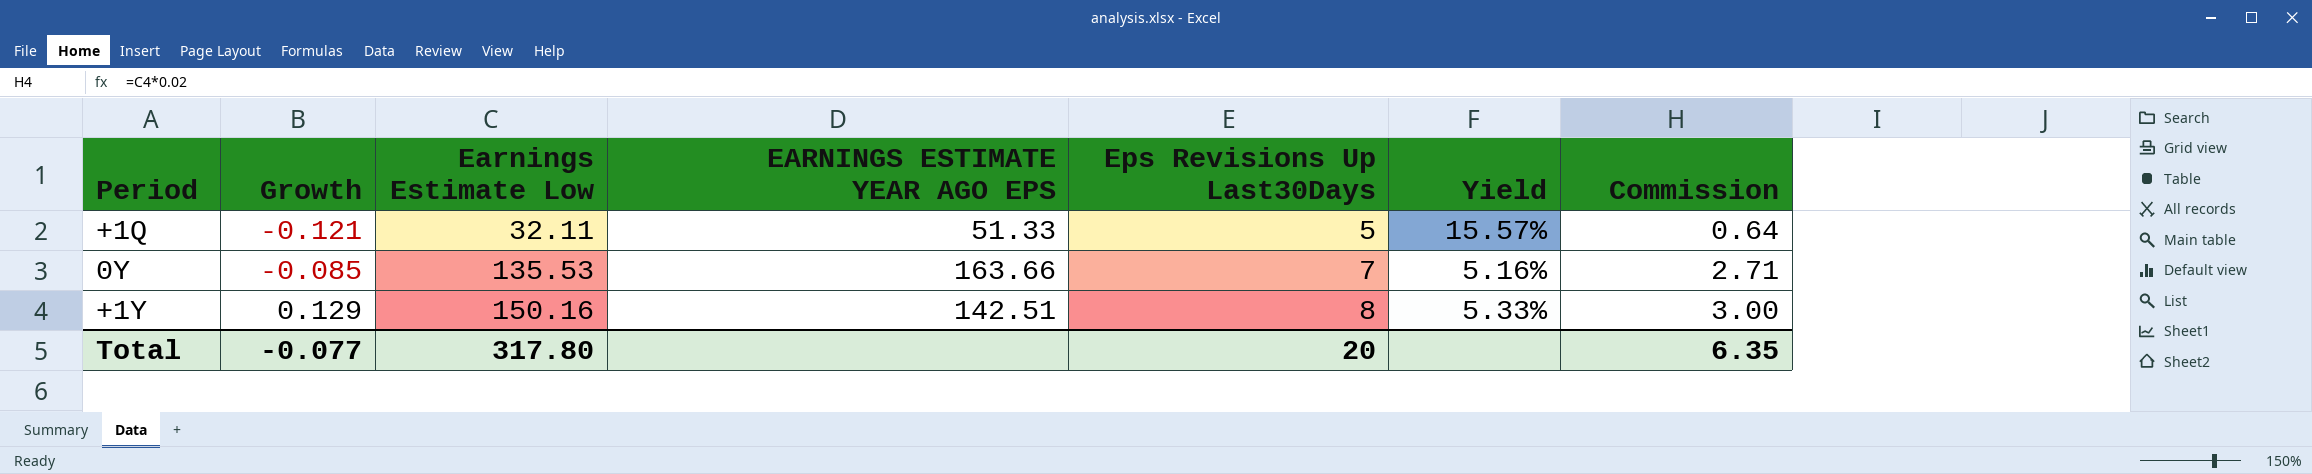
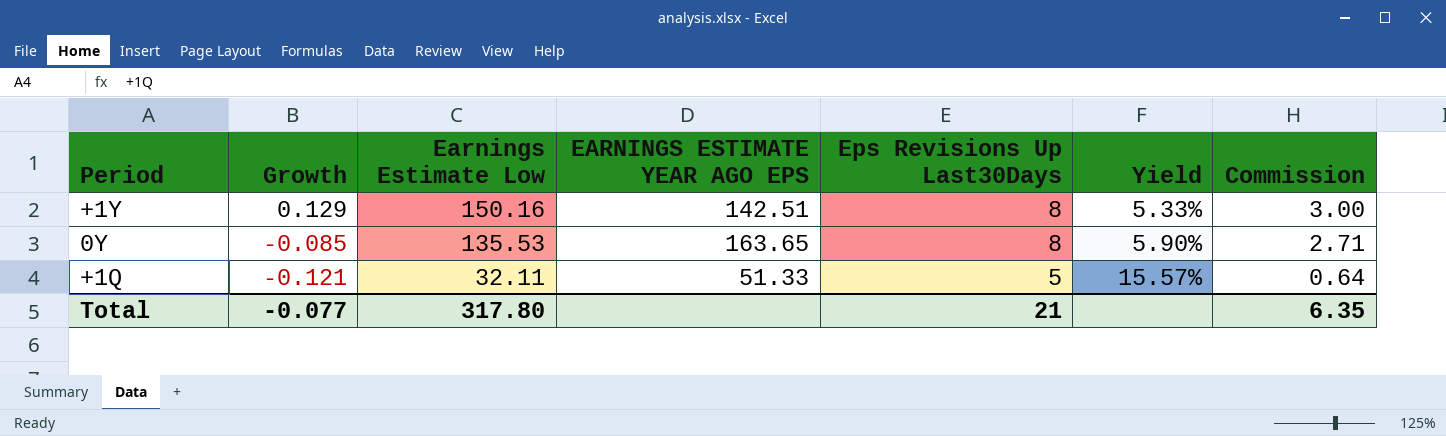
row order: Growth ascending -> Growth descending
0Y | EARNINGS ESTIMATE YEAR AGO EPS: 163.66 -> 163.65
0Y | Eps Revisions Up Last30Days: 7 -> 8
0Y | Yield: 5.16% -> 5.90%
Total | Eps Revisions Up Last30Days: 20 -> 21

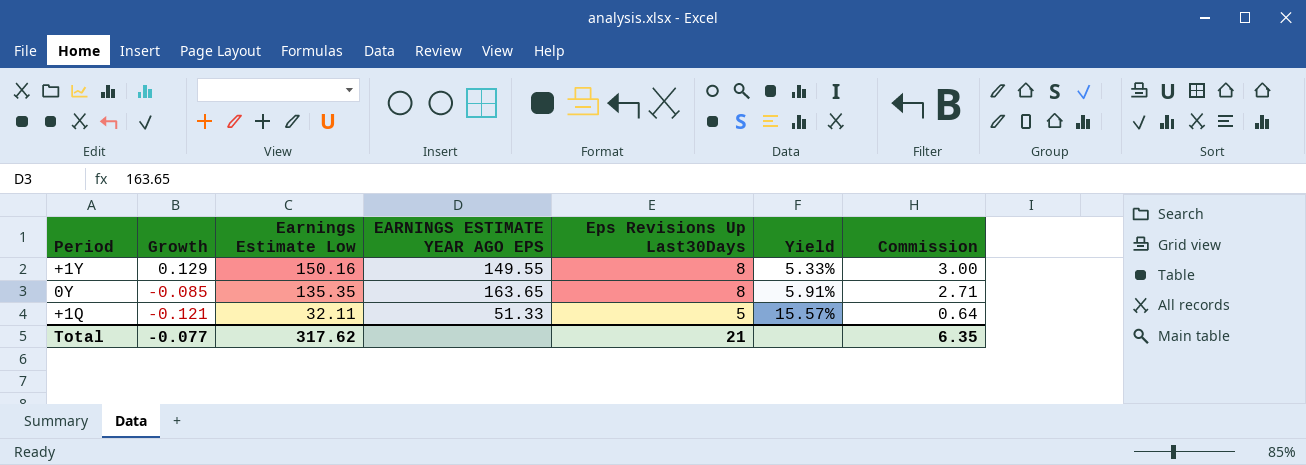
+1Y | EARNINGS ESTIMATE YEAR AGO EPS: 142.51 -> 149.55
0Y | Earnings Estimate Low: 135.53 -> 135.35
0Y | Yield: 5.90% -> 5.91%
Total | Earnings Estimate Low: 317.80 -> 317.62

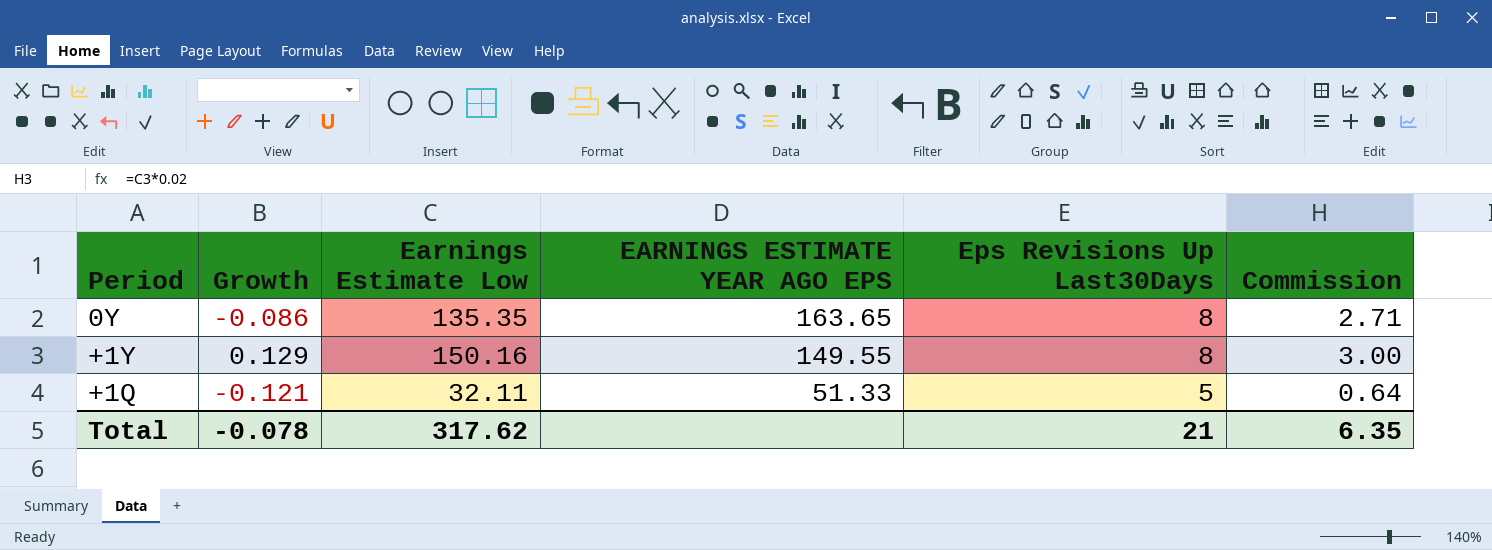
row order: Growth descending -> EARNINGS ESTIMATE YEAR AGO EPS descending
column Yield | formula: [Eps Revisions Up Last30Days] / [Earnings Estimate Low] -> none
0Y | Growth: -0.085 -> -0.086
Total | Growth: -0.077 -> -0.078

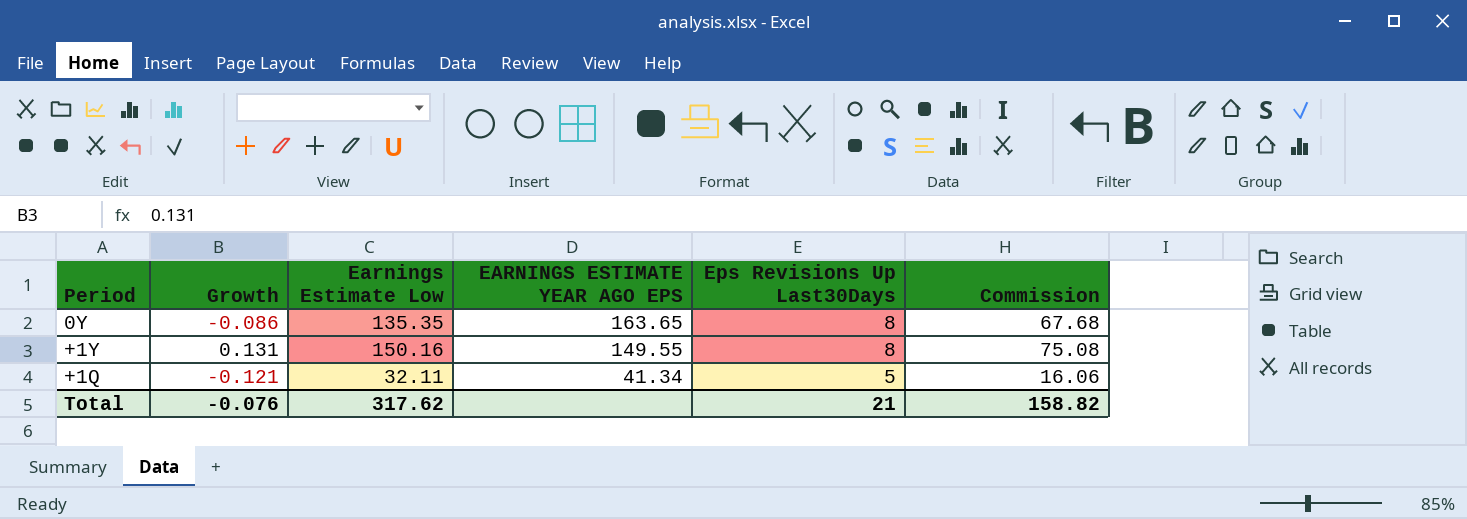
column Commission | formula: [Earnings Estimate Low] * 0.02 -> [Earnings Estimate Low] * 0.5
+1Y | Growth: 0.129 -> 0.131
+1Q | EARNINGS ESTIMATE YEAR AGO EPS: 51.33 -> 41.34
Total | Growth: -0.078 -> -0.076
Total | Commission: 6.35 -> 158.82

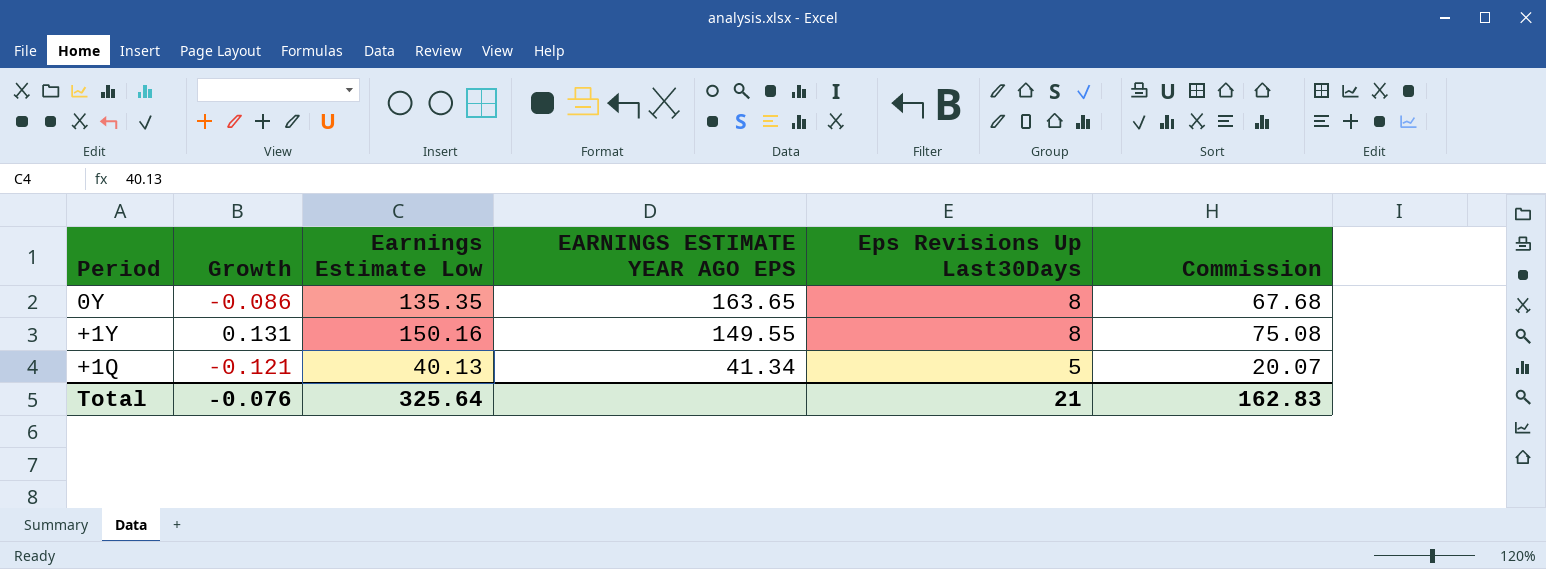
+1Q | Earnings Estimate Low: 32.11 -> 40.13
+1Q | Commission: 16.06 -> 20.07
Total | Earnings Estimate Low: 317.62 -> 325.64
Total | Commission: 158.82 -> 162.83

